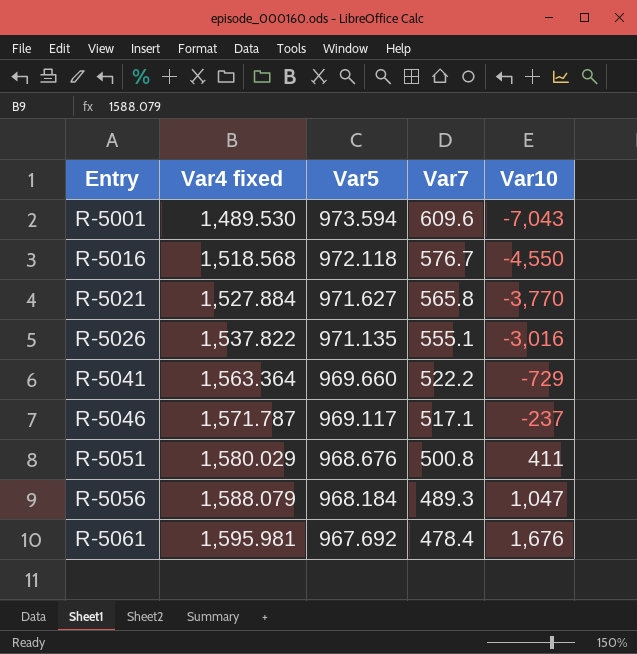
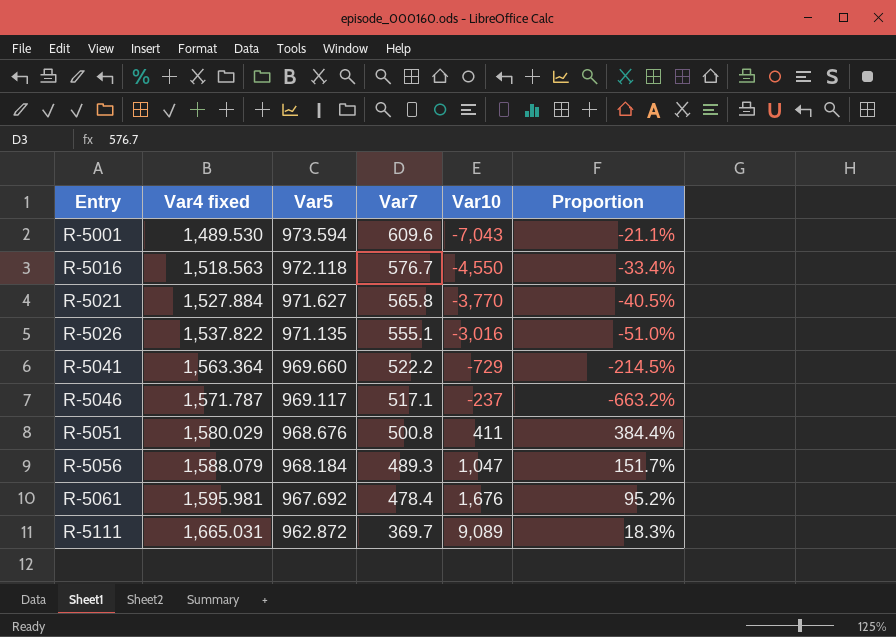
column Proportion | formula: none -> [Var4 fixed] / [Var10]
R-5016 | Var4 fixed: 1,518.568 -> 1,518.563
row R-5111: none -> 1,665.031 | 962.872 | 369.7 | 9,089 | 18.3%

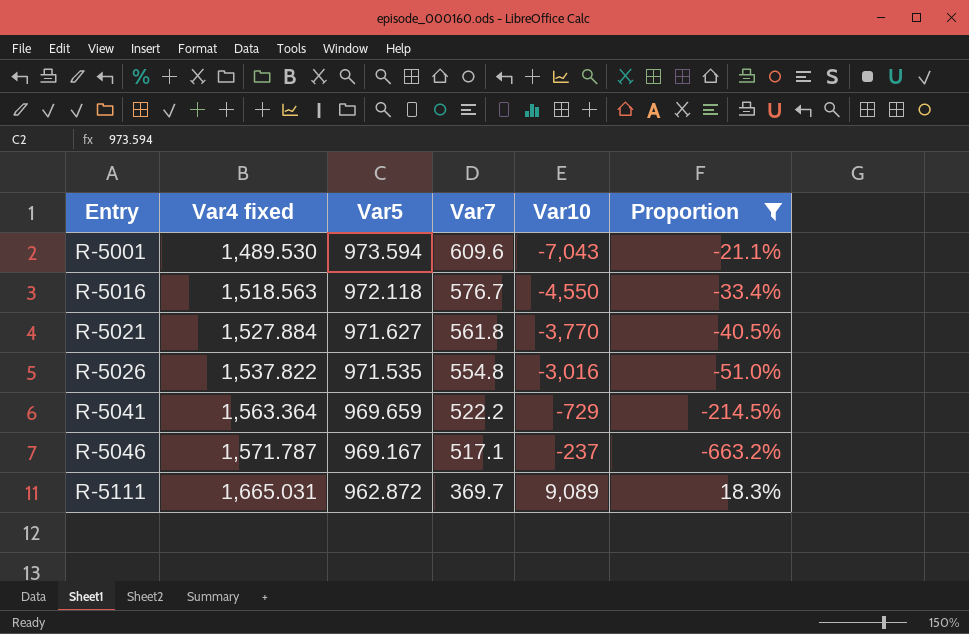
filter: none -> Proportion <= 18.3%
R-5021 | Var7: 565.8 -> 561.8
R-5026 | Var5: 971.135 -> 971.535
R-5026 | Var7: 555.1 -> 554.8
R-5041 | Var5: 969.660 -> 969.659
R-5046 | Var5: 969.117 -> 969.167

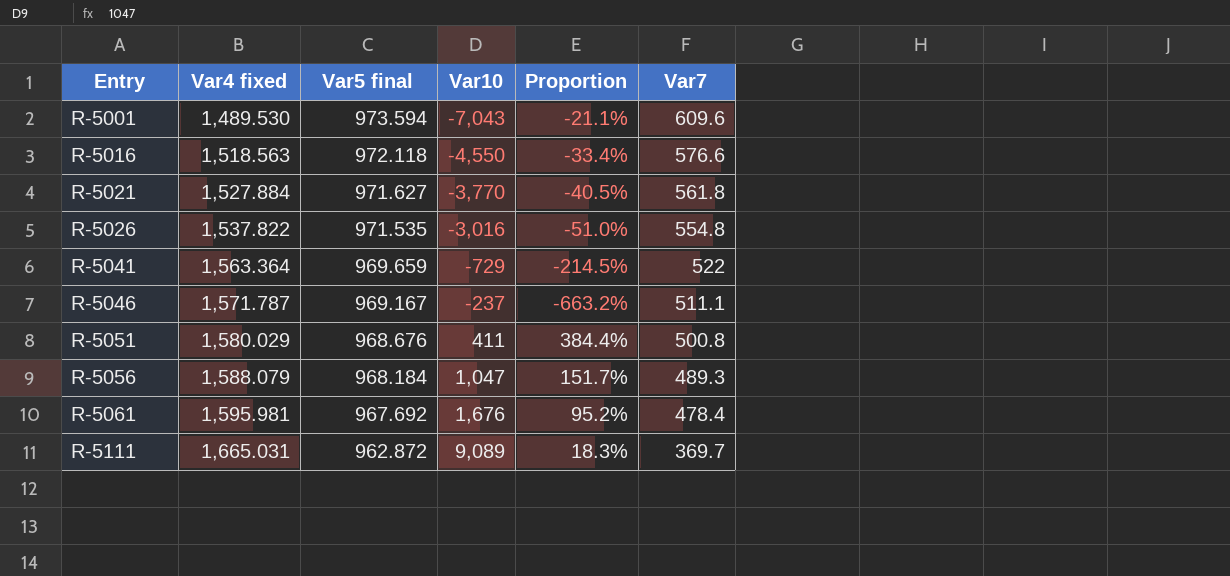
filter: Proportion <= 18.3% -> none
column name: Var5 -> Var5 final
column Var7 | position: 4 -> 6
R-5016 | Var7: 576.7 -> 576.6
R-5041 | Var7: 522.2 -> 522
R-5046 | Var7: 517.1 -> 511.1

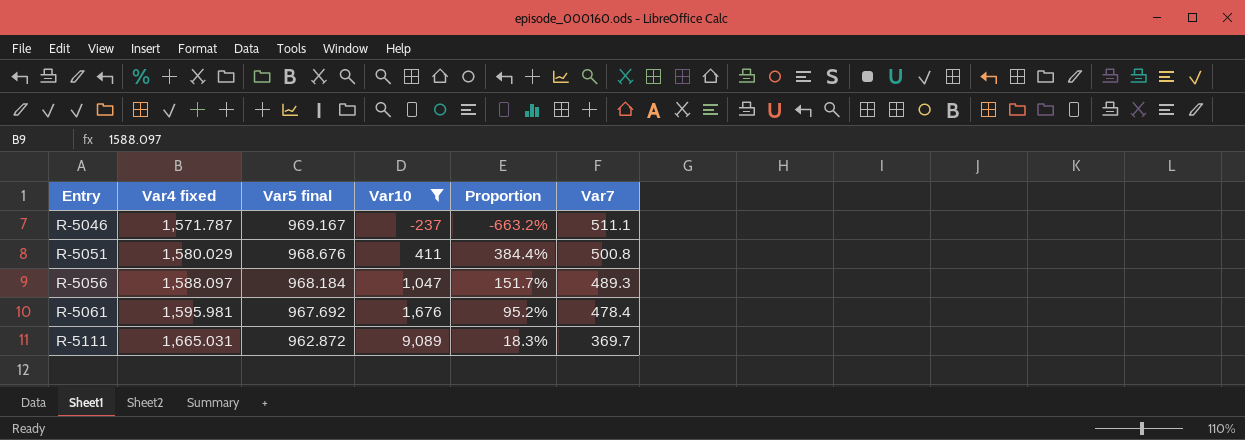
filter: none -> Var10 >= -237
R-5056 | Var4 fixed: 1,588.079 -> 1,588.097

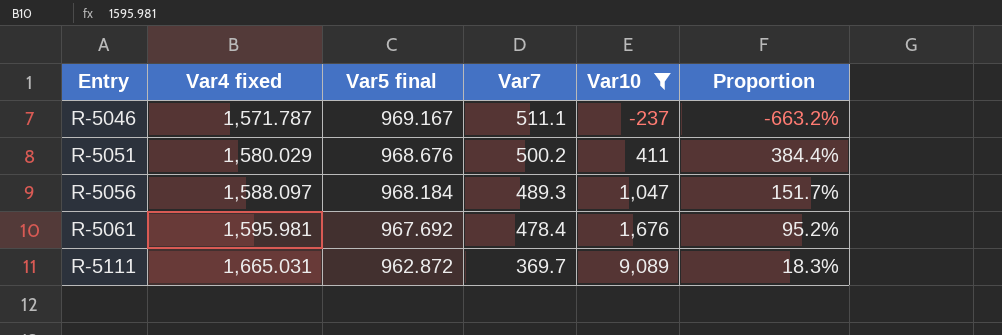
column Var7 | position: 6 -> 4
R-5051 | Var7: 500.8 -> 500.2

